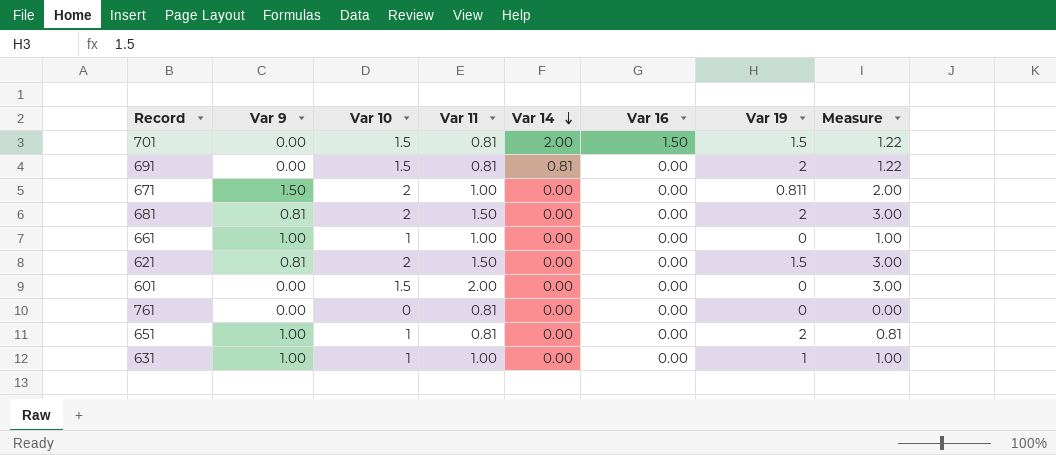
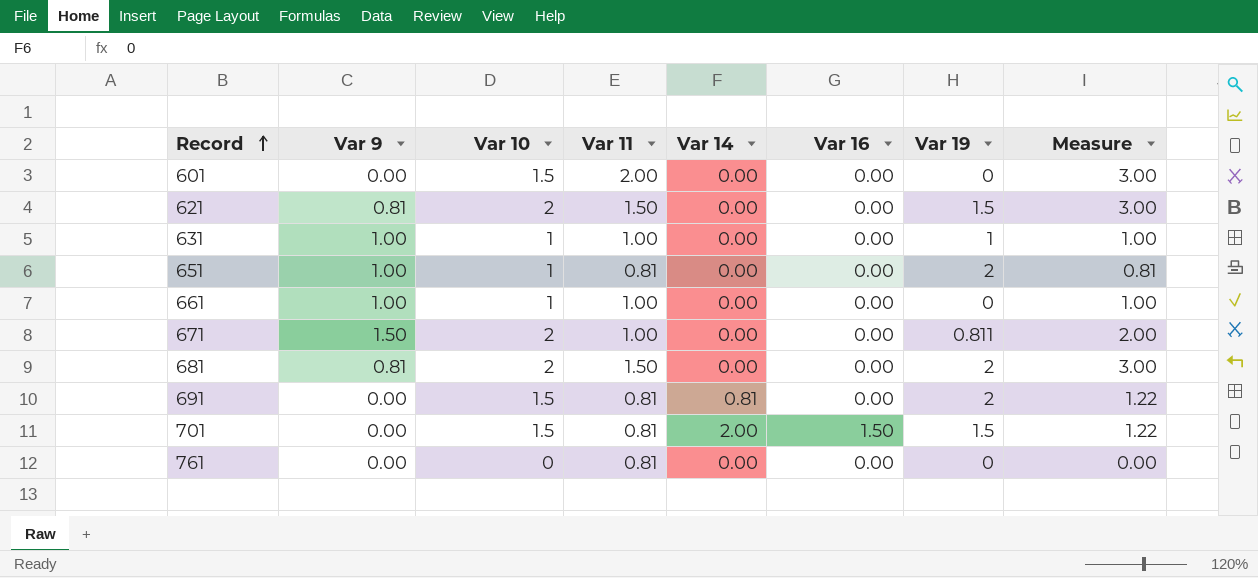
row order: Var 14 descending -> Record ascending

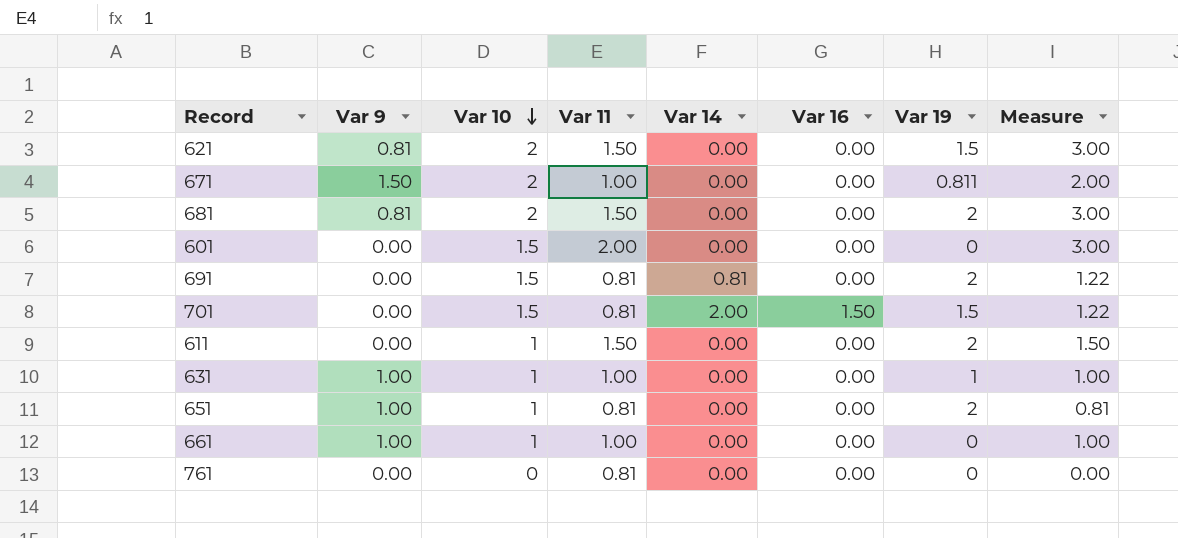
row order: Record ascending -> Var 10 descending
row 611: none -> 0.00 | 1 | 1.50 | 0.00 | 0.00 | 2 | 1.50

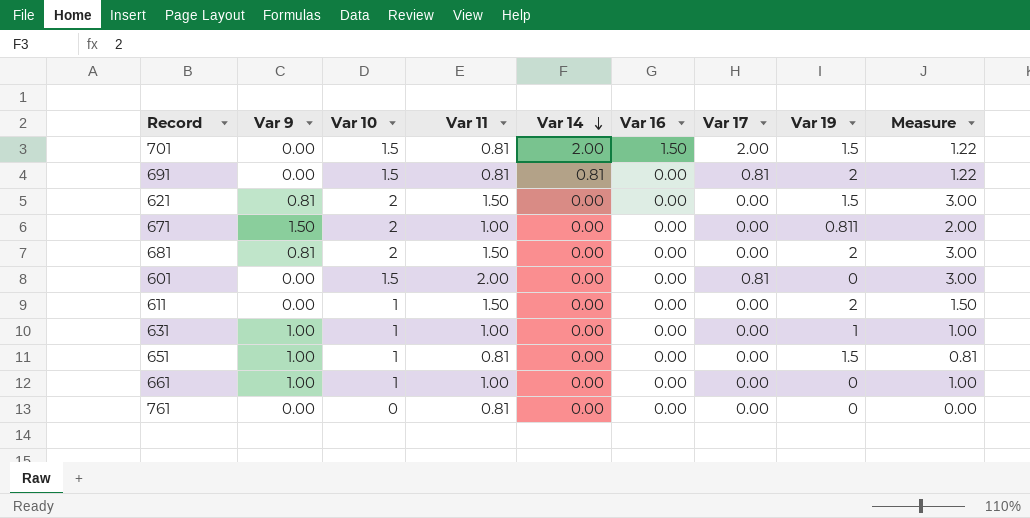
row order: Var 10 descending -> Var 14 descending
column Var 17 | position: none -> 7
651 | Var 19: 2 -> 1.5

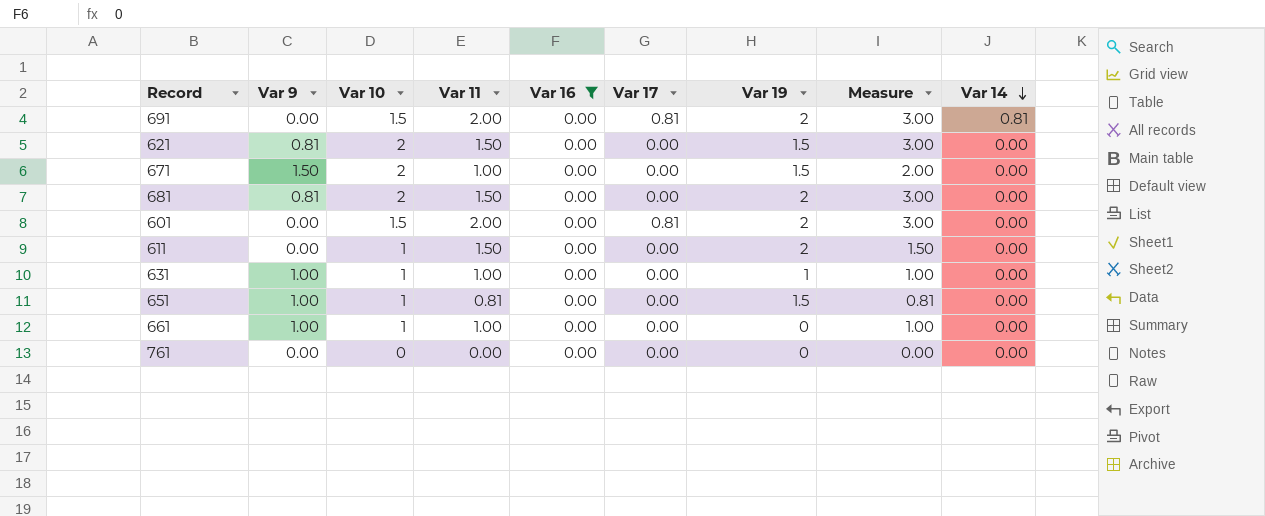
filter: none -> Var 16 = 0.00
column Var 14 | position: 5 -> 9
691 | Var 11: 0.81 -> 2.00
691 | Measure: 1.22 -> 3.00
671 | Var 19: 0.811 -> 1.5
601 | Var 19: 0 -> 2
761 | Var 11: 0.81 -> 0.00

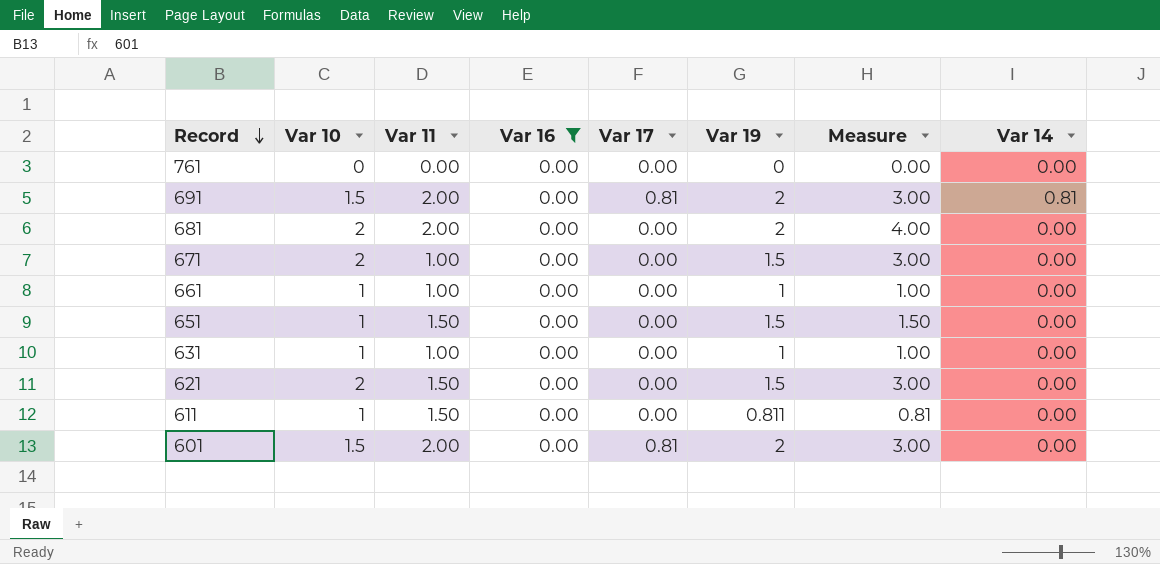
row order: Var 14 descending -> Record descending
column Var 9 | position: 2 -> none
column Measure | formula: [Var 10] * [Var 11] -> [Var 10] * [Var 19]
681 | Var 11: 1.50 -> 2.00
661 | Var 19: 0 -> 1
651 | Var 11: 0.81 -> 1.50
611 | Var 19: 2 -> 0.811

